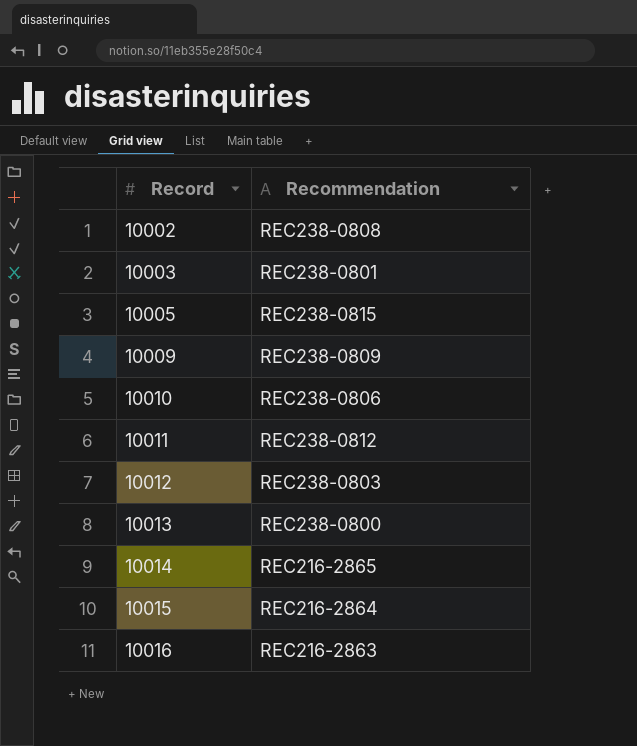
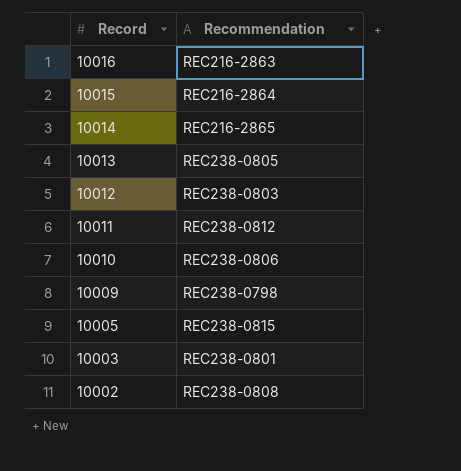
row order: Record ascending -> Record descending
10013 | Recommendation: REC238-0800 -> REC238-0805
10009 | Recommendation: REC238-0809 -> REC238-0798

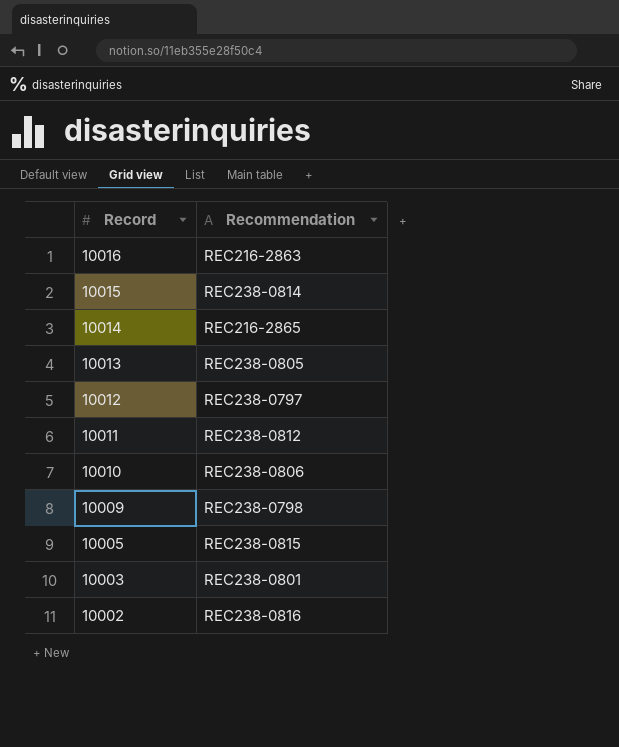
10015 | Recommendation: REC216-2864 -> REC238-0814
10012 | Recommendation: REC238-0803 -> REC238-0797
10002 | Recommendation: REC238-0808 -> REC238-0816

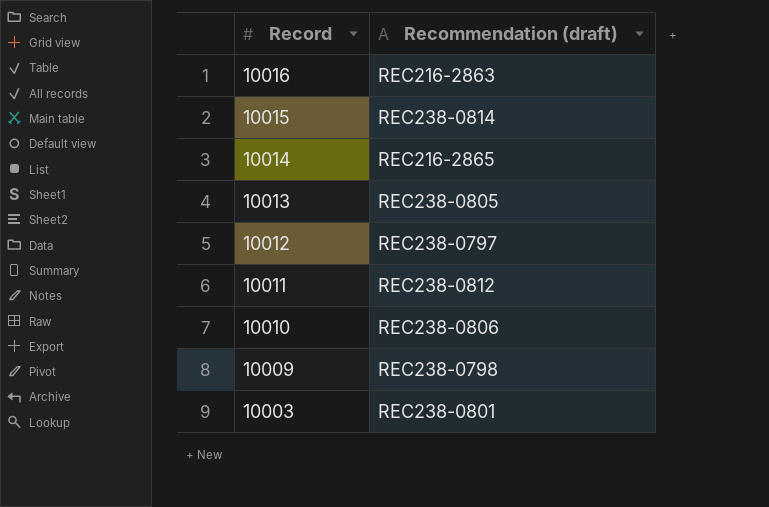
column name: Recommendation -> Recommendation (draft)
row 10005: REC238-0815 -> none
row 10002: REC238-0816 -> none

